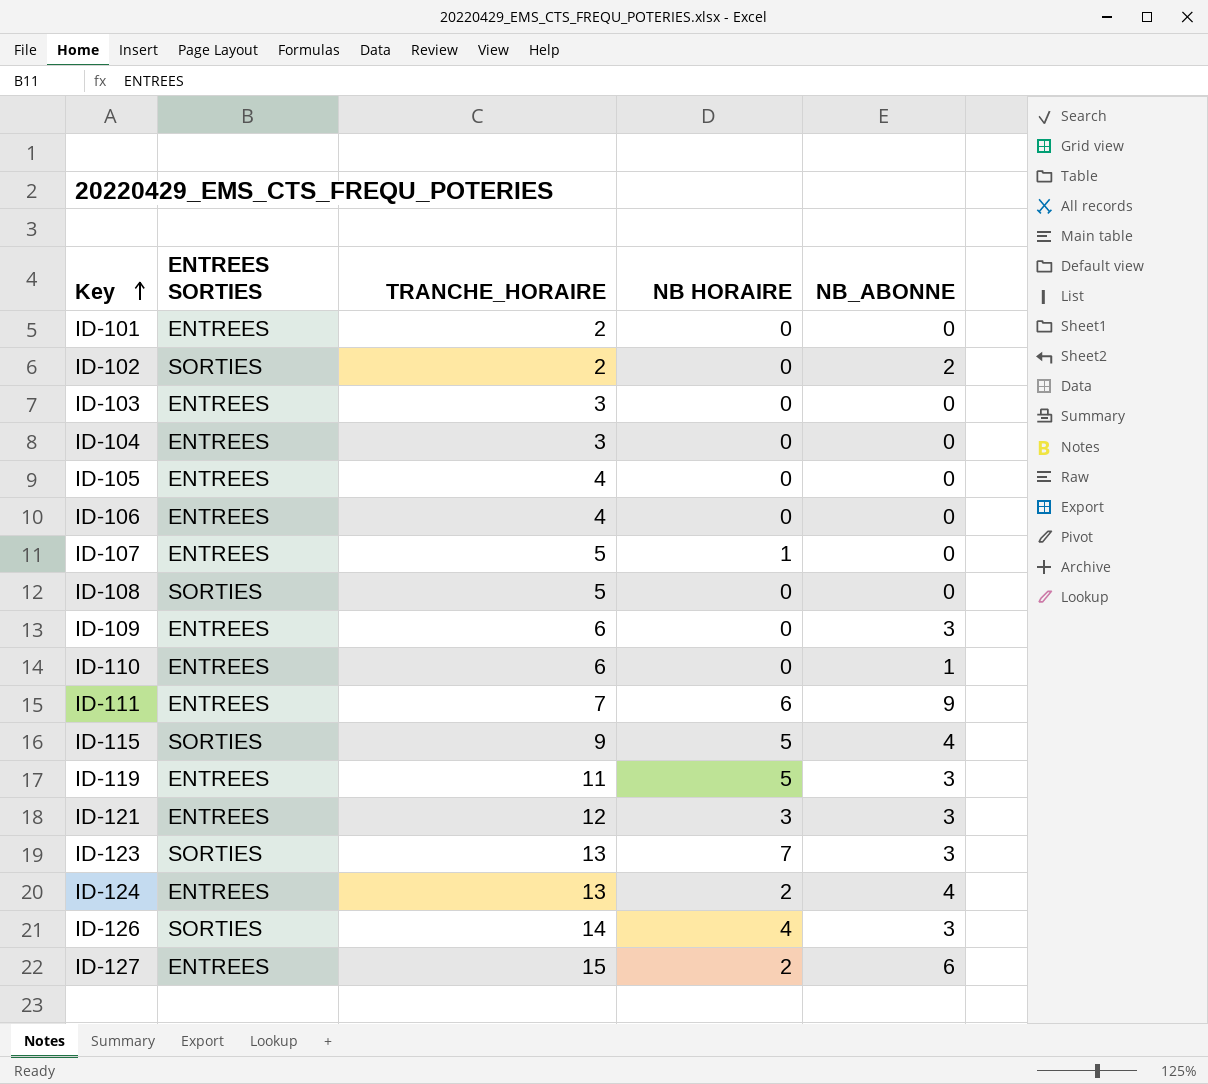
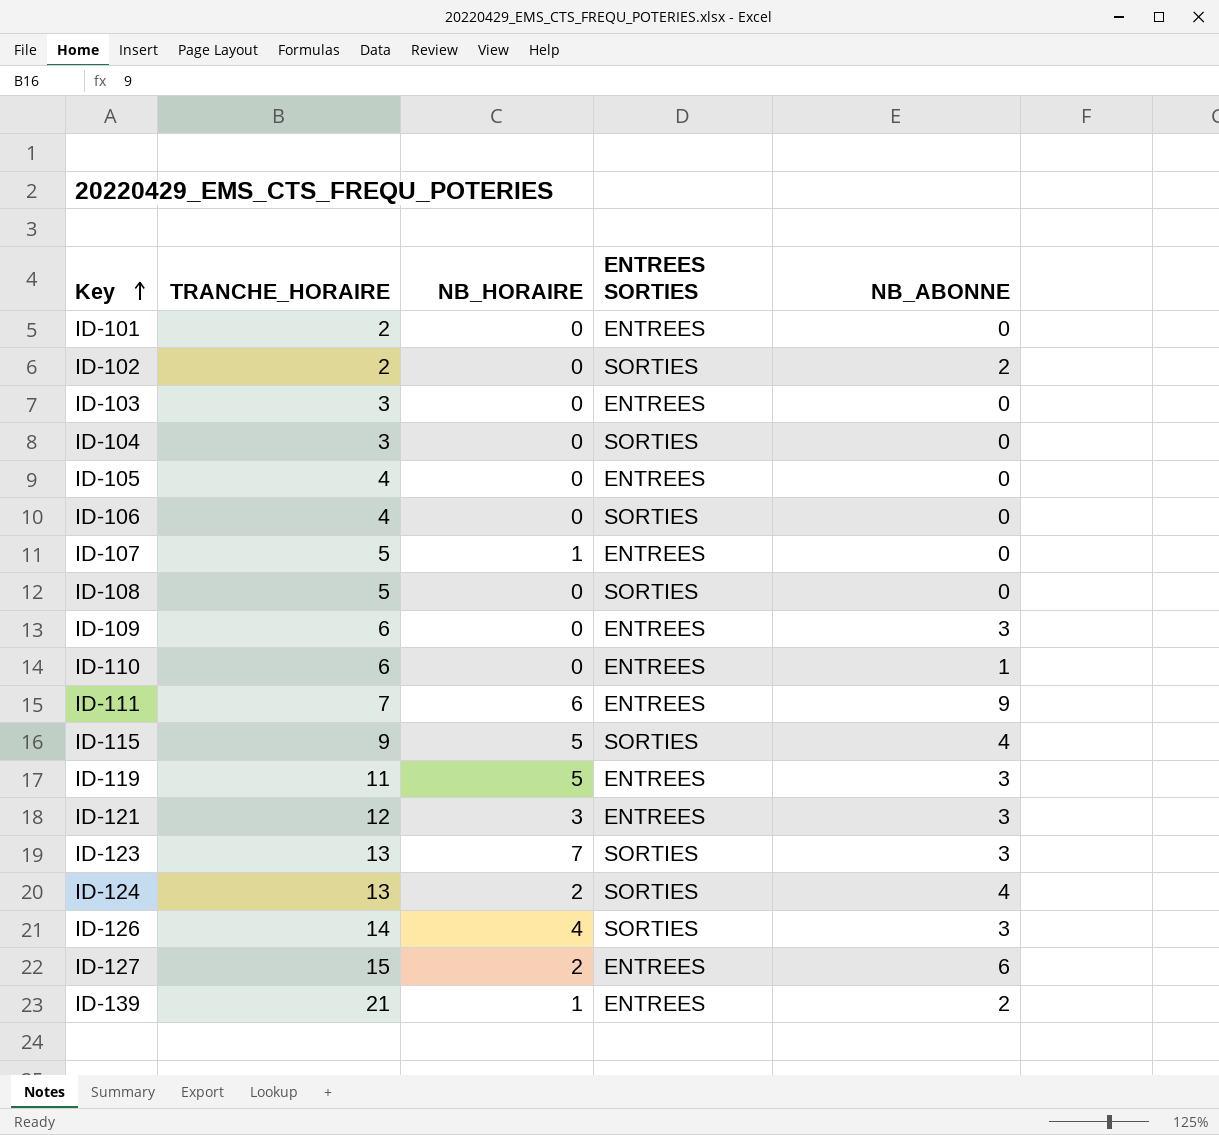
column name: NB HORAIRE -> NB_HORAIRE
column ENTREES SORTIES | position: 2 -> 4
ID-104 | ENTREES SORTIES: ENTREES -> SORTIES
ID-106 | ENTREES SORTIES: ENTREES -> SORTIES
ID-124 | ENTREES SORTIES: ENTREES -> SORTIES
row ID-139: none -> 21 | 1 | ENTREES | 2

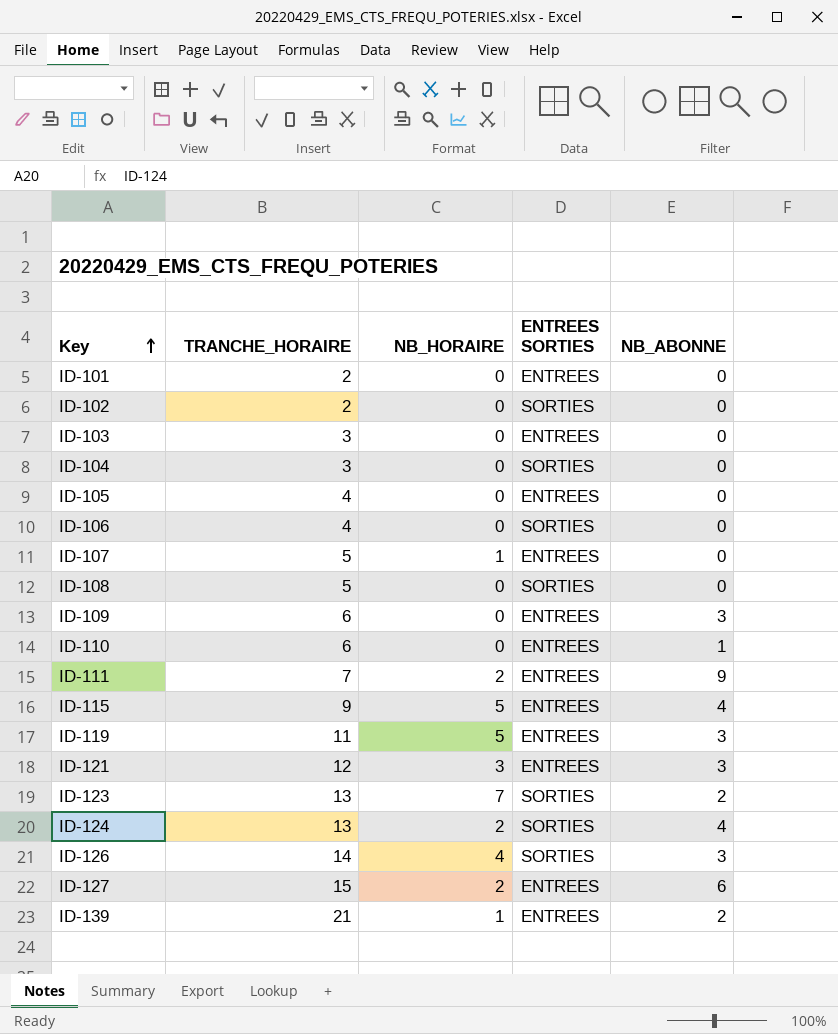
ID-102 | NB_ABONNE: 2 -> 0
ID-111 | NB_HORAIRE: 6 -> 2
ID-115 | ENTREES SORTIES: SORTIES -> ENTREES
ID-123 | NB_ABONNE: 3 -> 2

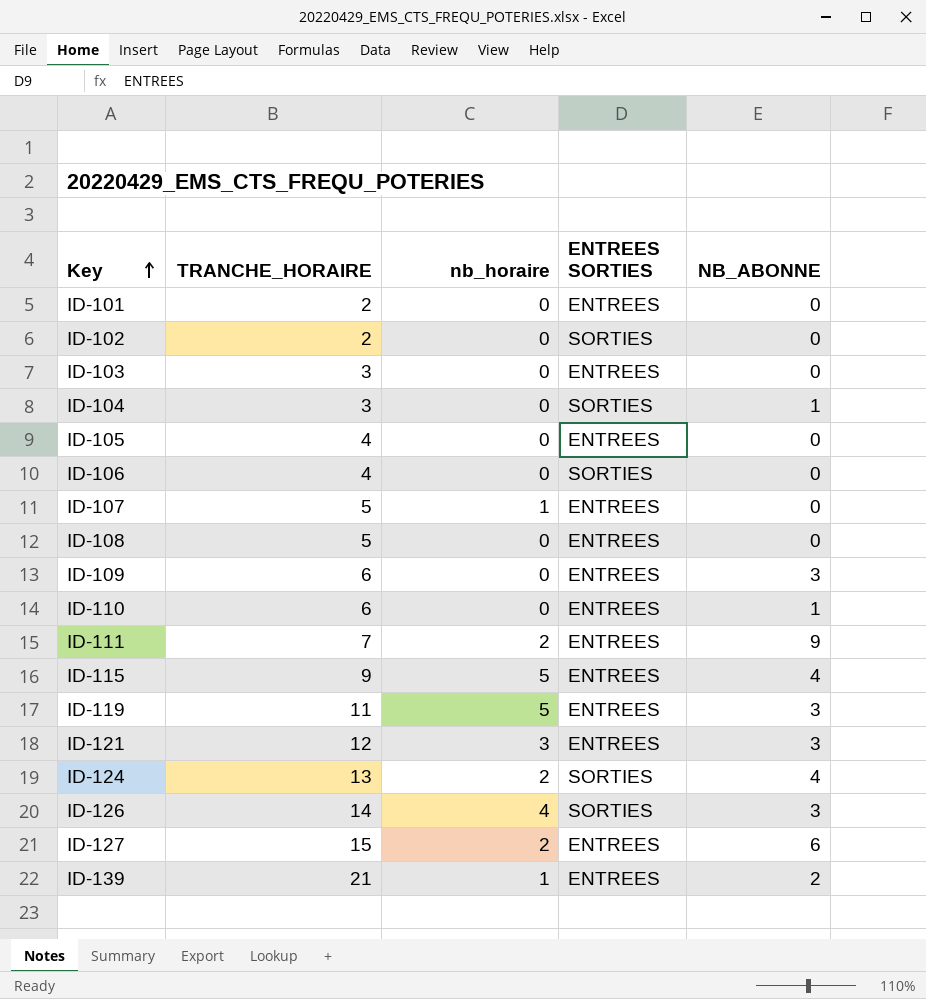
column name: NB_HORAIRE -> nb_horaire
row ID-123: 13 | 7 | SORTIES | 2 -> none
ID-104 | NB_ABONNE: 0 -> 1
ID-108 | ENTREES SORTIES: SORTIES -> ENTREES

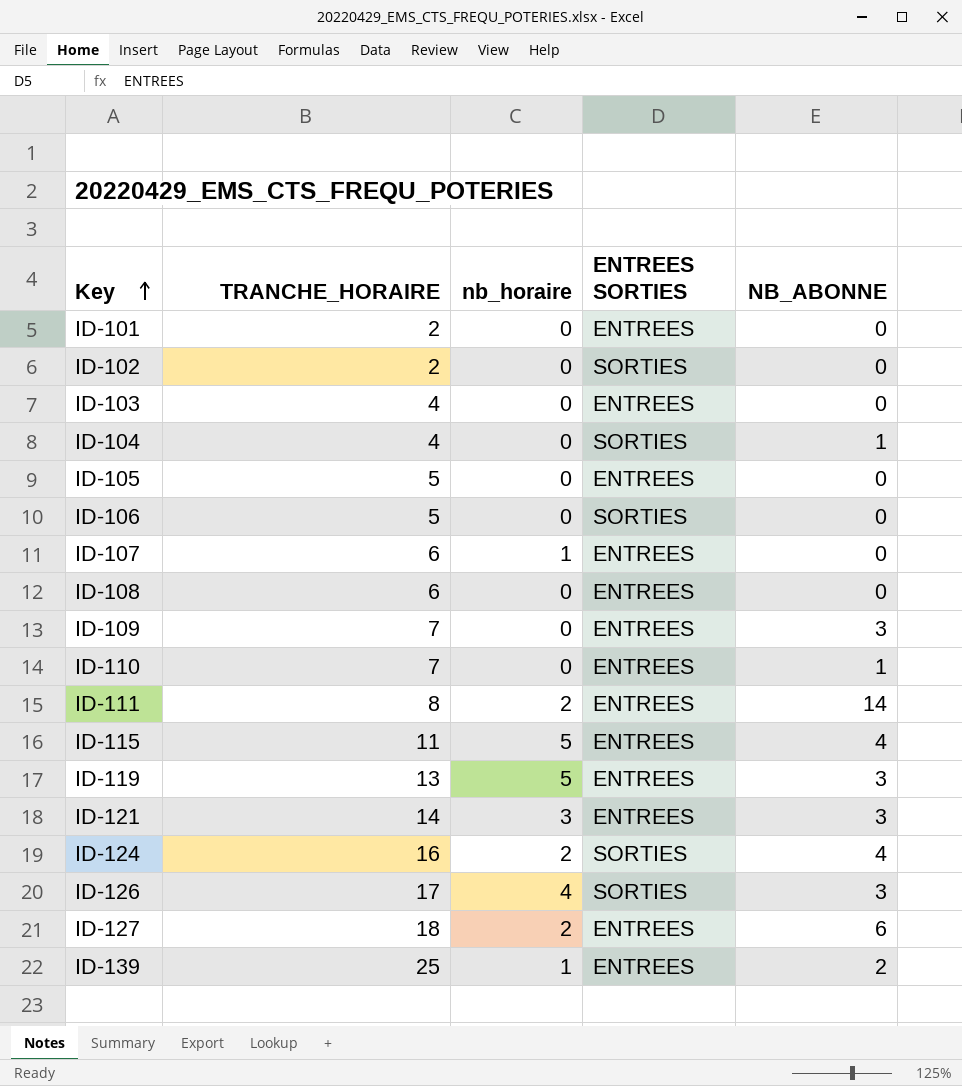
ID-103 | TRANCHE_HORAIRE: 3 -> 4
ID-104 | TRANCHE_HORAIRE: 3 -> 4
ID-105 | TRANCHE_HORAIRE: 4 -> 5
ID-106 | TRANCHE_HORAIRE: 4 -> 5
ID-107 | TRANCHE_HORAIRE: 5 -> 6
ID-108 | TRANCHE_HORAIRE: 5 -> 6
ID-109 | TRANCHE_HORAIRE: 6 -> 7
ID-110 | TRANCHE_HORAIRE: 6 -> 7
ID-111 | TRANCHE_HORAIRE: 7 -> 8
ID-111 | NB_ABONNE: 9 -> 14
ID-115 | TRANCHE_HORAIRE: 9 -> 11
ID-119 | TRANCHE_HORAIRE: 11 -> 13
ID-121 | TRANCHE_HORAIRE: 12 -> 14
ID-124 | TRANCHE_HORAIRE: 13 -> 16
ID-126 | TRANCHE_HORAIRE: 14 -> 17
ID-127 | TRANCHE_HORAIRE: 15 -> 18
ID-139 | TRANCHE_HORAIRE: 21 -> 25

